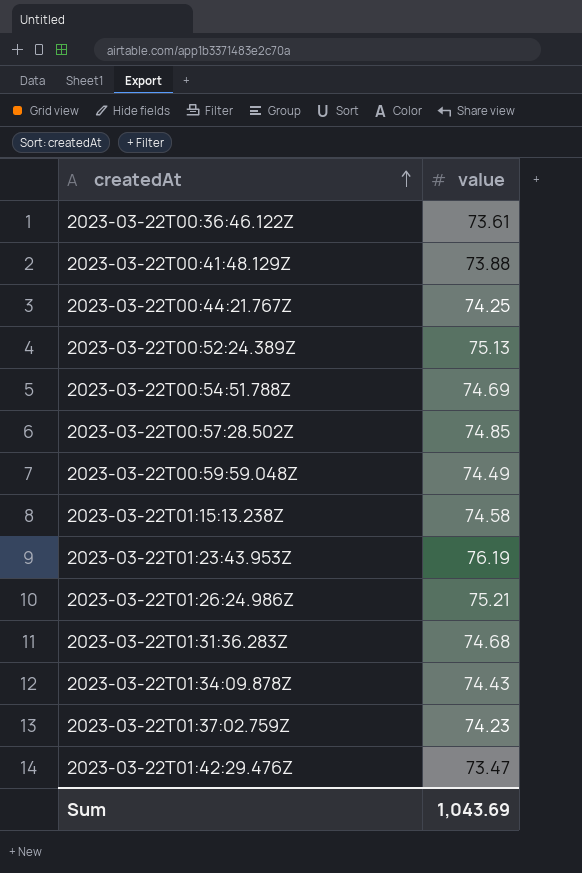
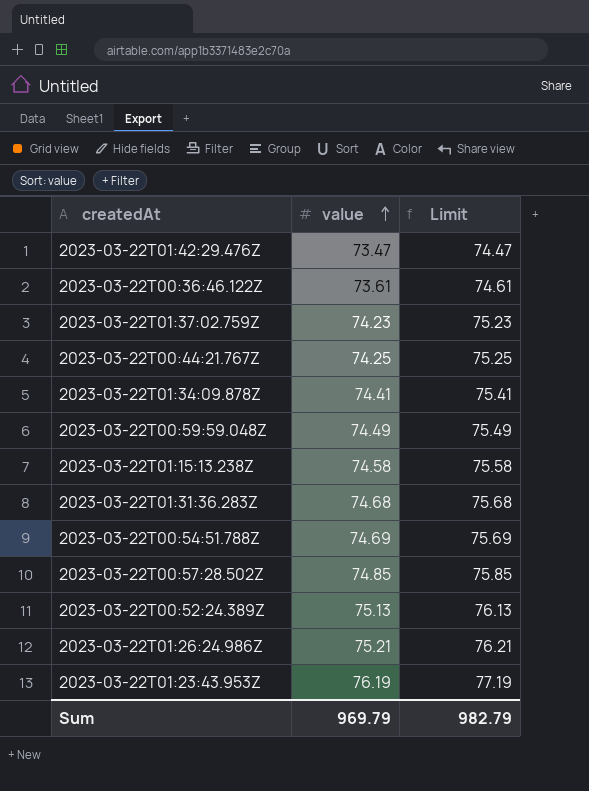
row order: createdAt ascending -> value ascending
column Limit | formula: none -> [value] + 1
row 2023-03-22T00:41:48.129Z: 73.88 -> none
2023-03-22T01:34:09.878Z | value: 74.43 -> 74.41
Sum | value: 1,043.69 -> 969.79

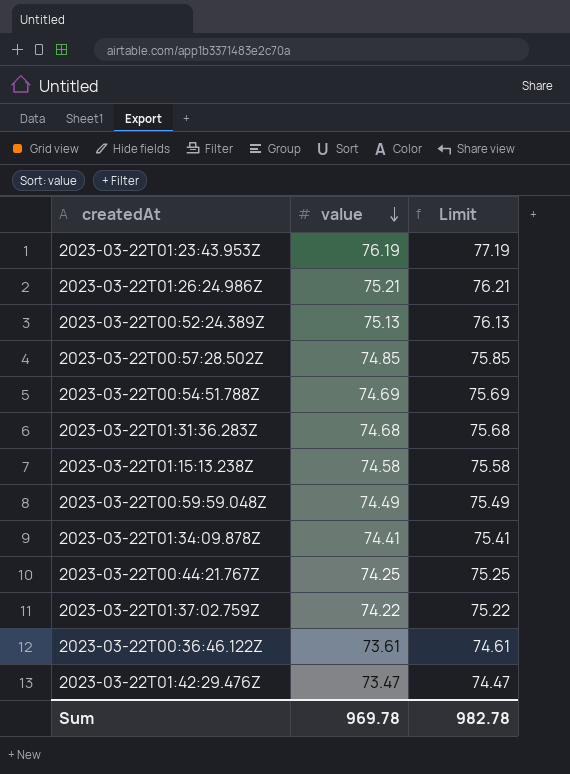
row order: value ascending -> value descending
2023-03-22T01:37:02.759Z | value: 74.23 -> 74.22
2023-03-22T01:37:02.759Z | Limit: 75.23 -> 75.22
Sum | value: 969.79 -> 969.78
Sum | Limit: 982.79 -> 982.78

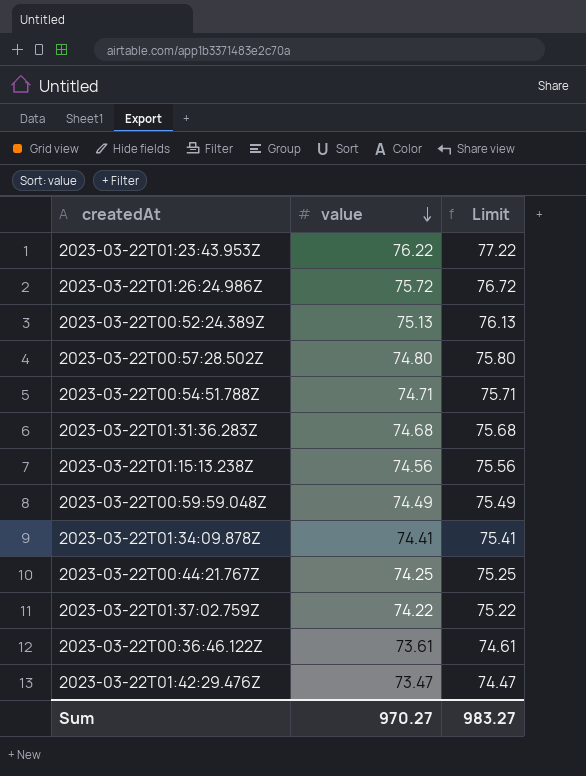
2023-03-22T01:23:43.953Z | value: 76.19 -> 76.22
2023-03-22T01:23:43.953Z | Limit: 77.19 -> 77.22
2023-03-22T01:26:24.986Z | value: 75.21 -> 75.72
2023-03-22T01:26:24.986Z | Limit: 76.21 -> 76.72
2023-03-22T00:57:28.502Z | value: 74.85 -> 74.80
2023-03-22T00:57:28.502Z | Limit: 75.85 -> 75.80
2023-03-22T00:54:51.788Z | value: 74.69 -> 74.71
2023-03-22T00:54:51.788Z | Limit: 75.69 -> 75.71
2023-03-22T01:15:13.238Z | value: 74.58 -> 74.56
2023-03-22T01:15:13.238Z | Limit: 75.58 -> 75.56
Sum | value: 969.78 -> 970.27
Sum | Limit: 982.78 -> 983.27

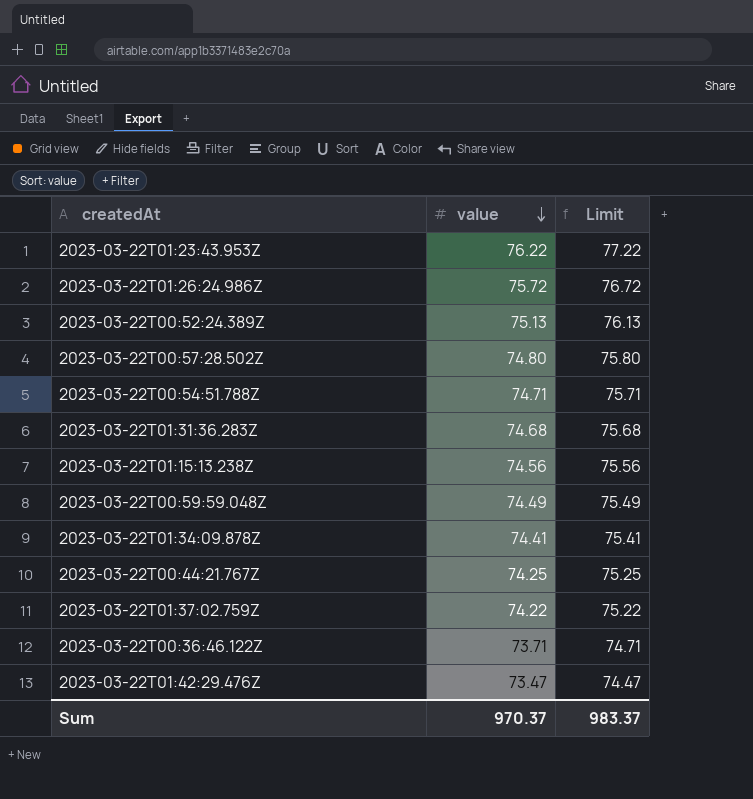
2023-03-22T00:36:46.122Z | value: 73.61 -> 73.71
2023-03-22T00:36:46.122Z | Limit: 74.61 -> 74.71
Sum | value: 970.27 -> 970.37
Sum | Limit: 983.27 -> 983.37

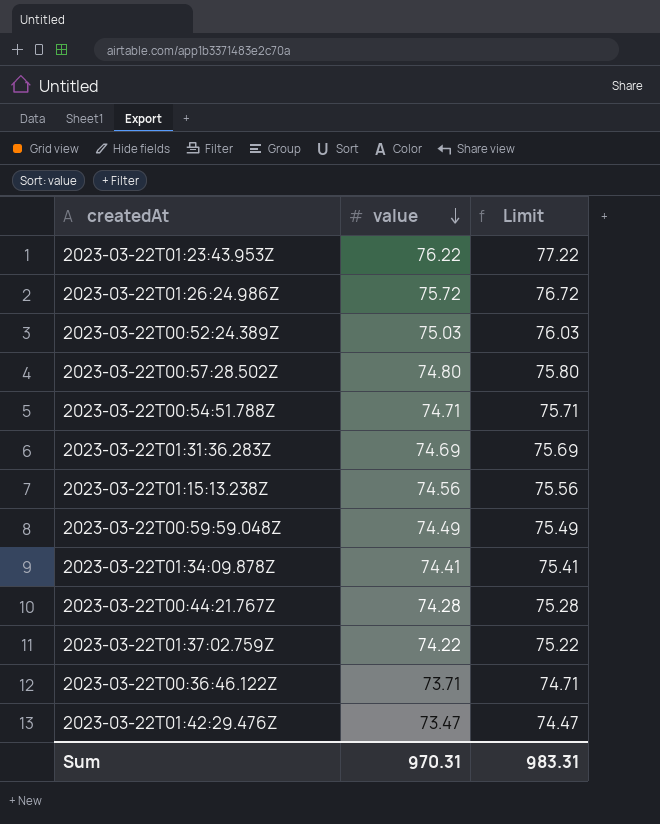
2023-03-22T00:52:24.389Z | value: 75.13 -> 75.03
2023-03-22T00:52:24.389Z | Limit: 76.13 -> 76.03
2023-03-22T01:31:36.283Z | value: 74.68 -> 74.69
2023-03-22T01:31:36.283Z | Limit: 75.68 -> 75.69
2023-03-22T00:44:21.767Z | value: 74.25 -> 74.28
2023-03-22T00:44:21.767Z | Limit: 75.25 -> 75.28
Sum | value: 970.37 -> 970.31
Sum | Limit: 983.37 -> 983.31

